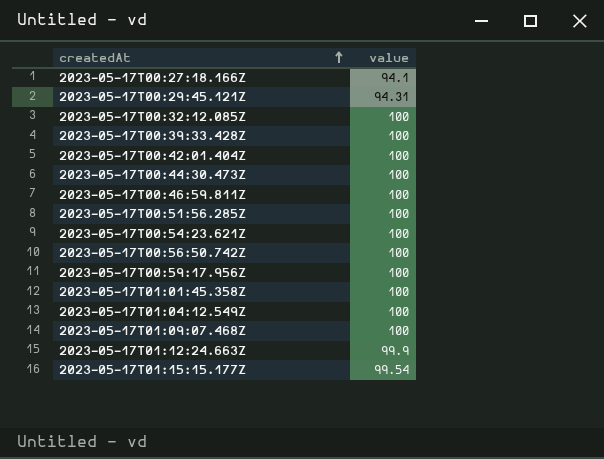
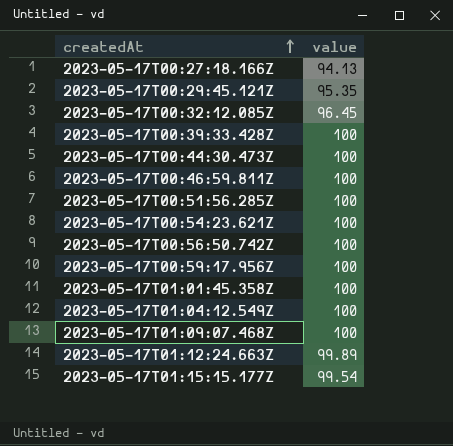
row 2023-05-17T00:42:01.404Z: 100 -> none
2023-05-17T00:27:18.166Z | value: 94.1 -> 94.13
2023-05-17T00:29:45.121Z | value: 94.31 -> 95.35
2023-05-17T00:32:12.085Z | value: 100 -> 96.45
2023-05-17T01:12:24.663Z | value: 99.9 -> 99.89

